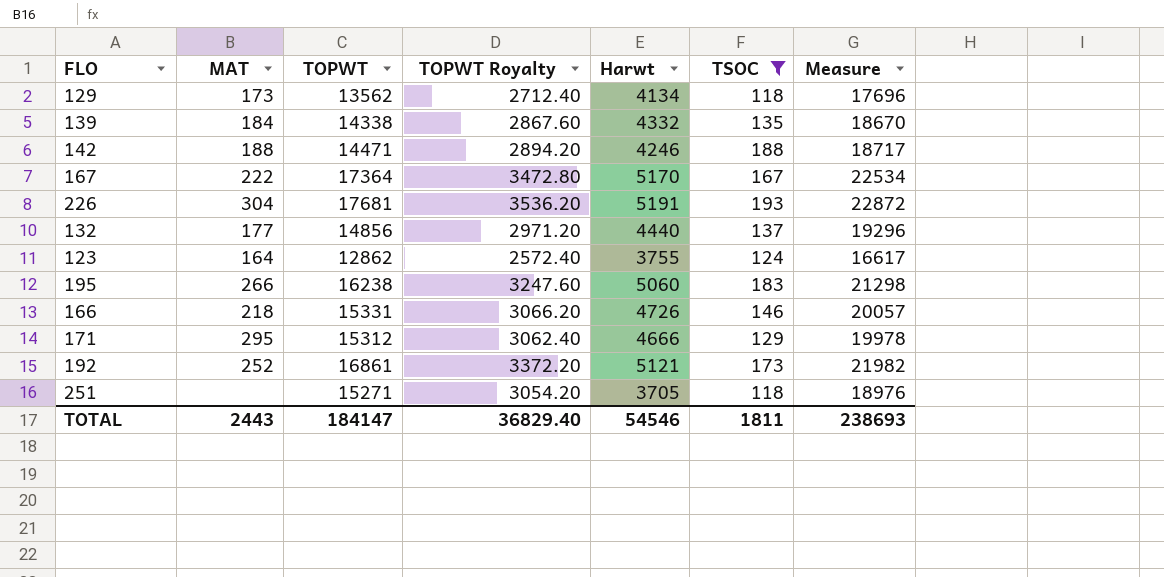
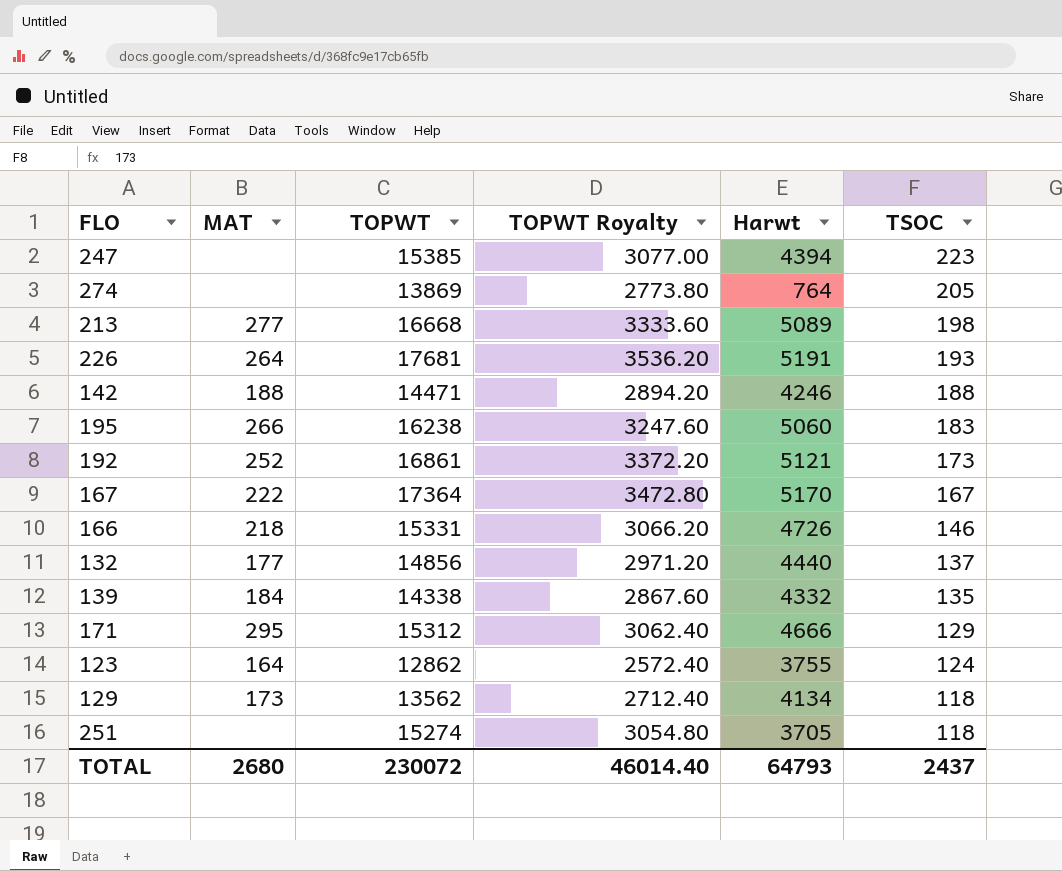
filter: TSOC <= 193 -> none
row order: none -> TSOC descending
column Measure | formula: [TOPWT] + [Harwt] -> none
226 | MAT: 304 -> 264
251 | TOPWT: 15271 -> 15274
251 | TOPWT Royalty: 3054.20 -> 3054.80
TOTAL | MAT: 2443 -> 2680
TOTAL | TOPWT: 184147 -> 230072
TOTAL | TOPWT Royalty: 36829.40 -> 46014.40
TOTAL | Harwt: 54546 -> 64793
TOTAL | TSOC: 1811 -> 2437

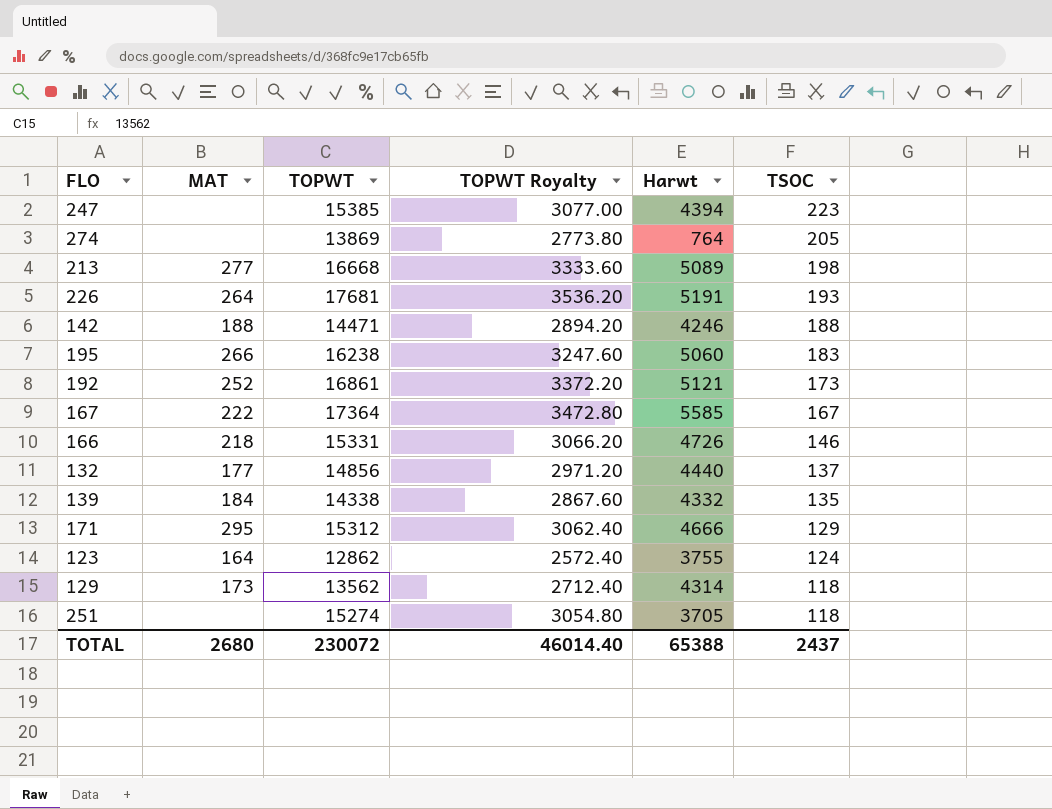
167 | Harwt: 5170 -> 5585
129 | Harwt: 4134 -> 4314
TOTAL | Harwt: 64793 -> 65388

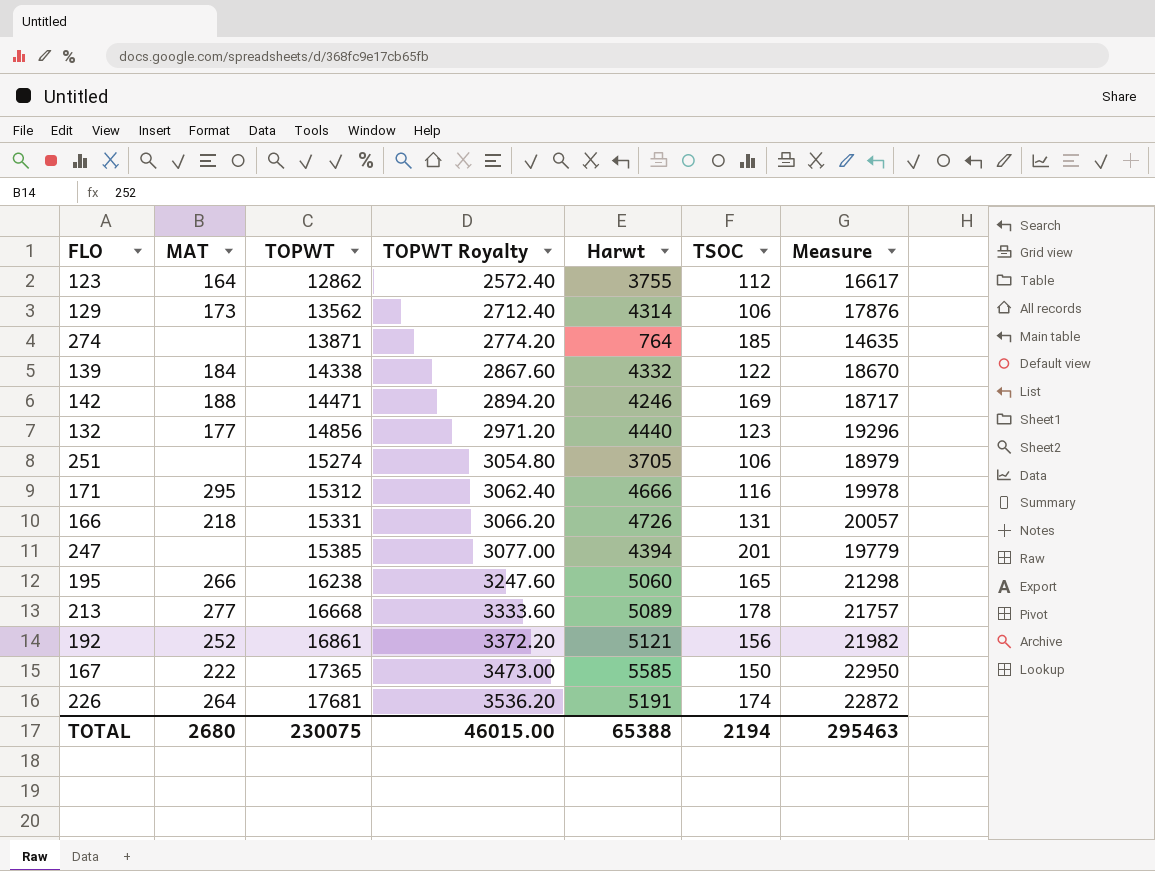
row order: TSOC descending -> TOPWT ascending
column Measure | formula: none -> [TOPWT] + [Harwt]
123 | TSOC: 124 -> 112
129 | TSOC: 118 -> 106
274 | TOPWT: 13869 -> 13871
274 | TOPWT Royalty: 2773.80 -> 2774.20
274 | TSOC: 205 -> 185
139 | TSOC: 135 -> 122
142 | TSOC: 188 -> 169
132 | TSOC: 137 -> 123
251 | TSOC: 118 -> 106
171 | TSOC: 129 -> 116
166 | TSOC: 146 -> 131
247 | TSOC: 223 -> 201
195 | TSOC: 183 -> 165
213 | TSOC: 198 -> 178
192 | TSOC: 173 -> 156
167 | TOPWT: 17364 -> 17365
167 | TOPWT Royalty: 3472.80 -> 3473.00
167 | TSOC: 167 -> 150
226 | TSOC: 193 -> 174
TOTAL | TOPWT: 230072 -> 230075
TOTAL | TOPWT Royalty: 46014.40 -> 46015.00
TOTAL | TSOC: 2437 -> 2194

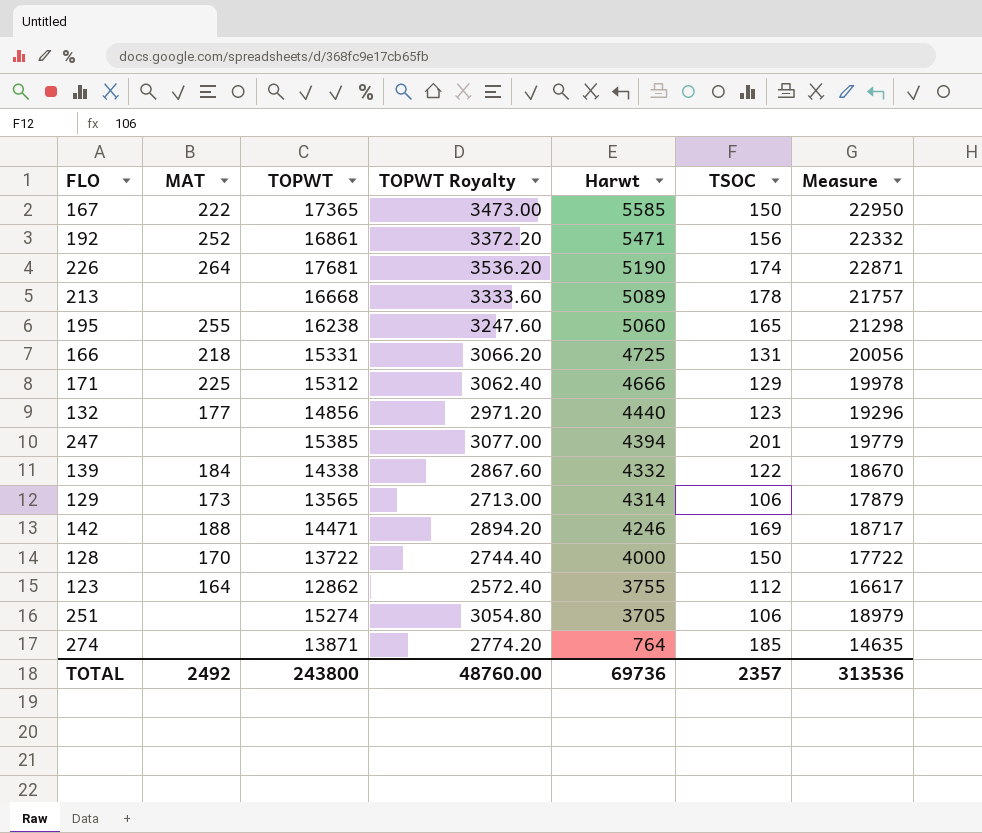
row order: TOPWT ascending -> Harwt descending
192 | Harwt: 5121 -> 5471
192 | Measure: 21982 -> 22332
226 | Harwt: 5191 -> 5190
226 | Measure: 22872 -> 22871
213 | MAT: 277 -> none
195 | MAT: 266 -> 255
166 | Harwt: 4726 -> 4725
166 | Measure: 20057 -> 20056
171 | MAT: 295 -> 225
171 | TSOC: 116 -> 129
129 | TOPWT: 13562 -> 13565
129 | TOPWT Royalty: 2712.40 -> 2713.00
129 | Measure: 17876 -> 17879
row 128: none -> 170 | 13722 | 2744.40 | 4000 | 150 | 17722
TOTAL | MAT: 2680 -> 2492
TOTAL | TOPWT: 230075 -> 243800
TOTAL | TOPWT Royalty: 46015.00 -> 48760.00
TOTAL | Harwt: 65388 -> 69736
TOTAL | TSOC: 2194 -> 2357
TOTAL | Measure: 295463 -> 313536

